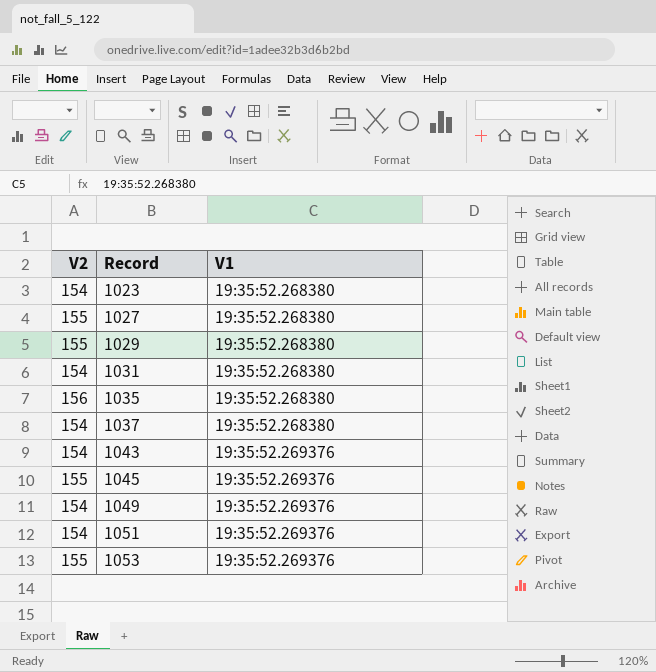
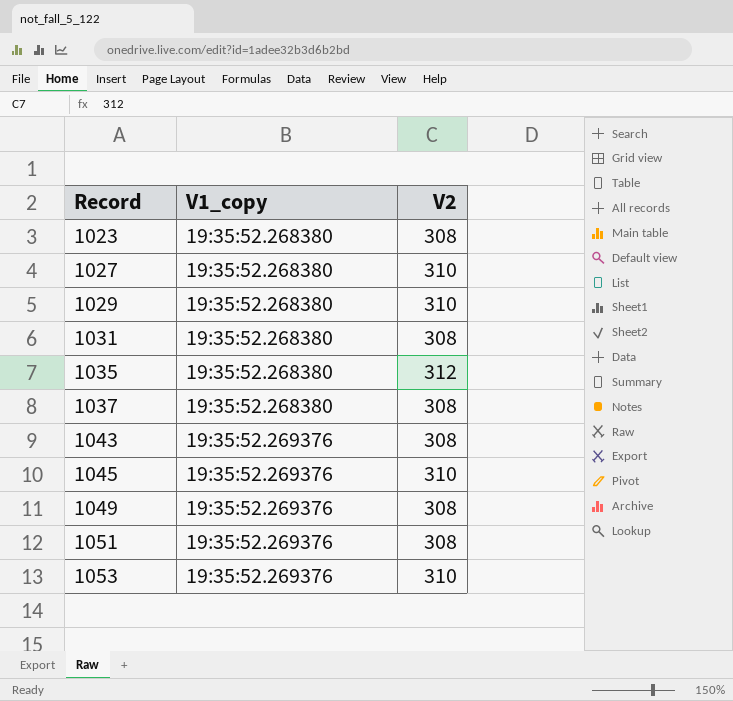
column name: V1 -> V1_copy
column V2 | position: 1 -> 3
1023 | V2: 154 -> 308
1027 | V2: 155 -> 310
1029 | V2: 155 -> 310
1031 | V2: 154 -> 308
1035 | V2: 156 -> 312
1037 | V2: 154 -> 308
1043 | V2: 154 -> 308
1045 | V2: 155 -> 310
1049 | V2: 154 -> 308
1051 | V2: 154 -> 308
1053 | V2: 155 -> 310

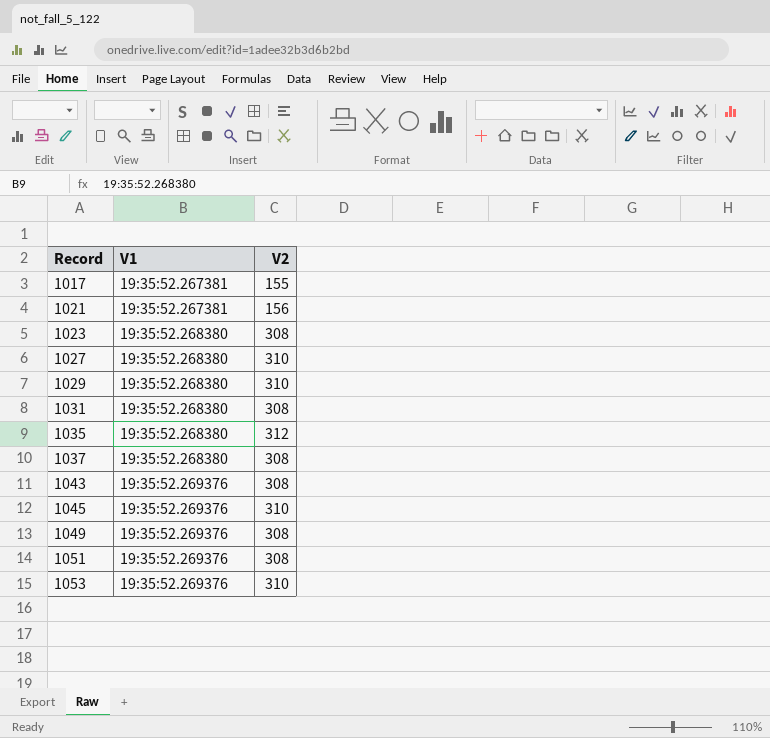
column name: V1_copy -> V1
row 1017: none -> 19:35:52.267381 | 155
row 1021: none -> 19:35:52.267381 | 156

